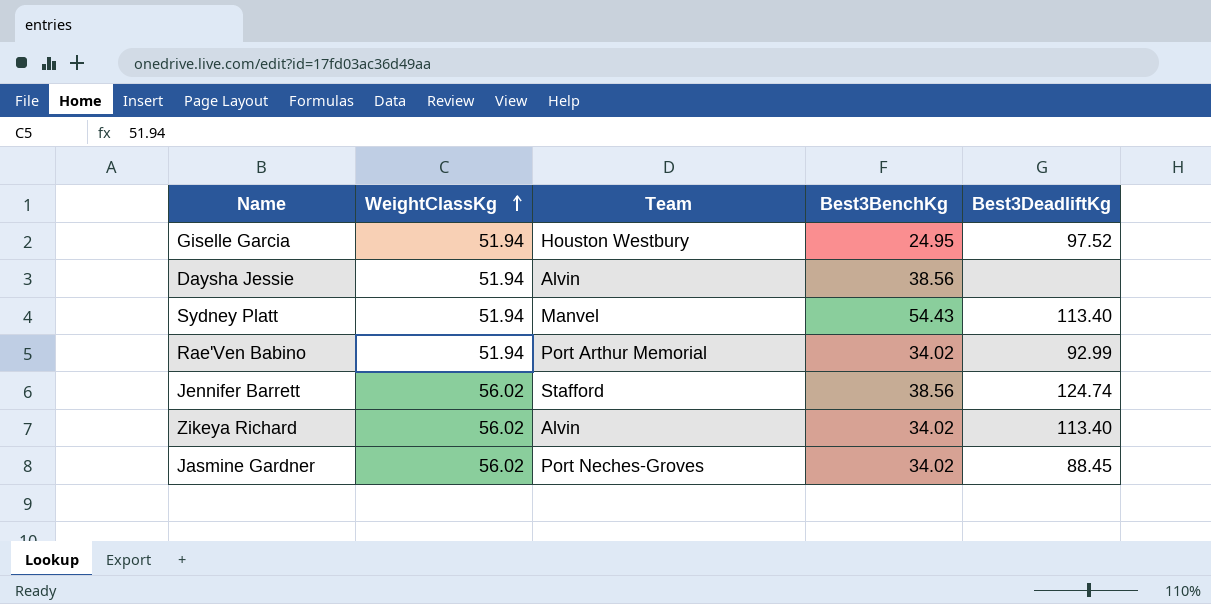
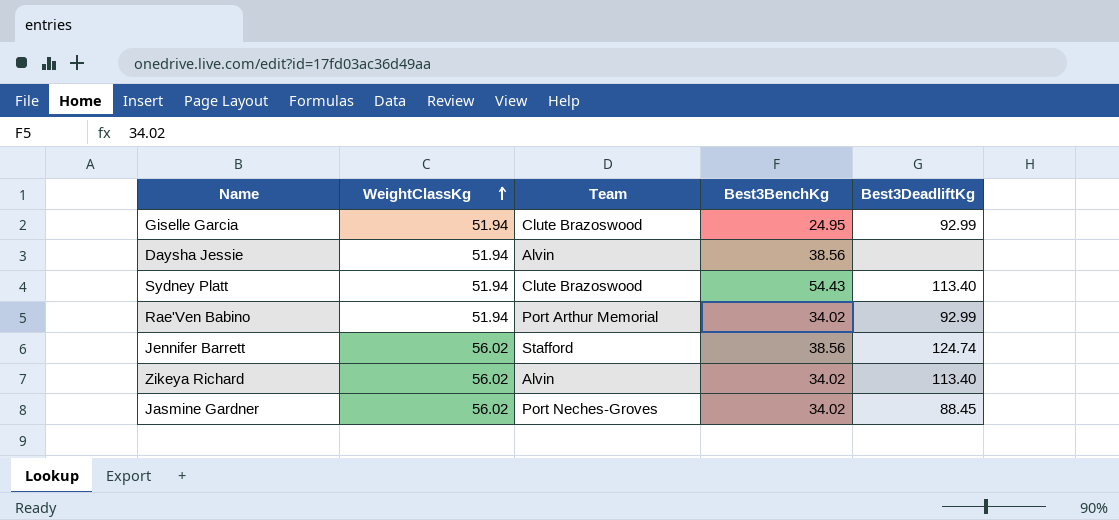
Giselle Garcia | Team: Houston Westbury -> Clute Brazoswood
Giselle Garcia | Best3DeadliftKg: 97.52 -> 92.99
Sydney Platt | Team: Manvel -> Clute Brazoswood

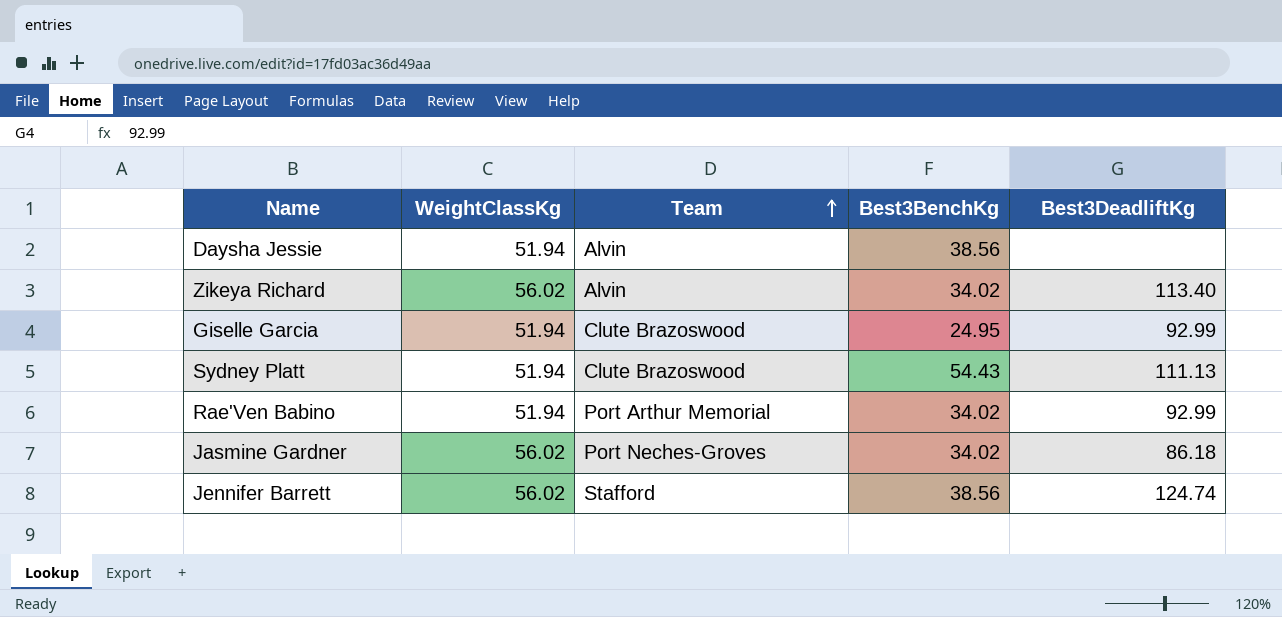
row order: WeightClassKg ascending -> Team ascending
Sydney Platt | Best3DeadliftKg: 113.40 -> 111.13
Jasmine Gardner | Best3DeadliftKg: 88.45 -> 86.18

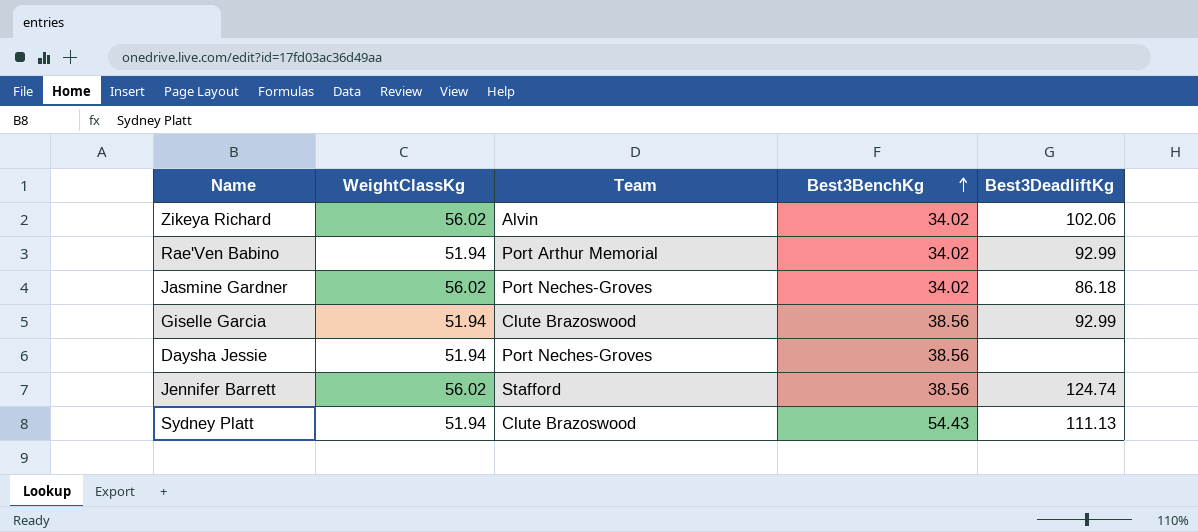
row order: Team ascending -> Best3BenchKg ascending
Zikeya Richard | Best3DeadliftKg: 113.40 -> 102.06
Giselle Garcia | Best3BenchKg: 24.95 -> 38.56
Daysha Jessie | Team: Alvin -> Port Neches-Groves

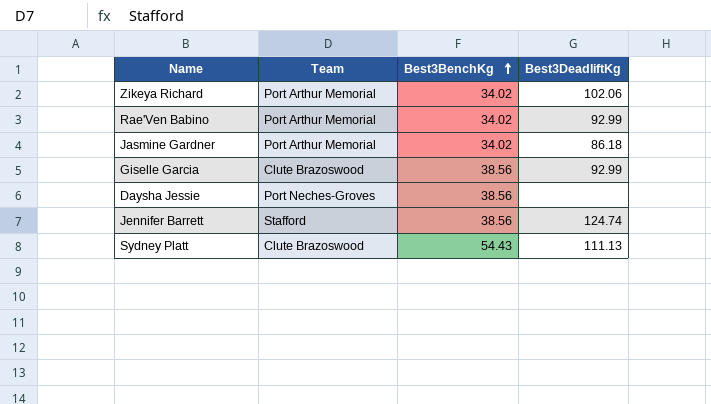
column WeightClassKg | position: 2 -> none
Zikeya Richard | Team: Alvin -> Port Arthur Memorial
Jasmine Gardner | Team: Port Neches-Groves -> Port Arthur Memorial

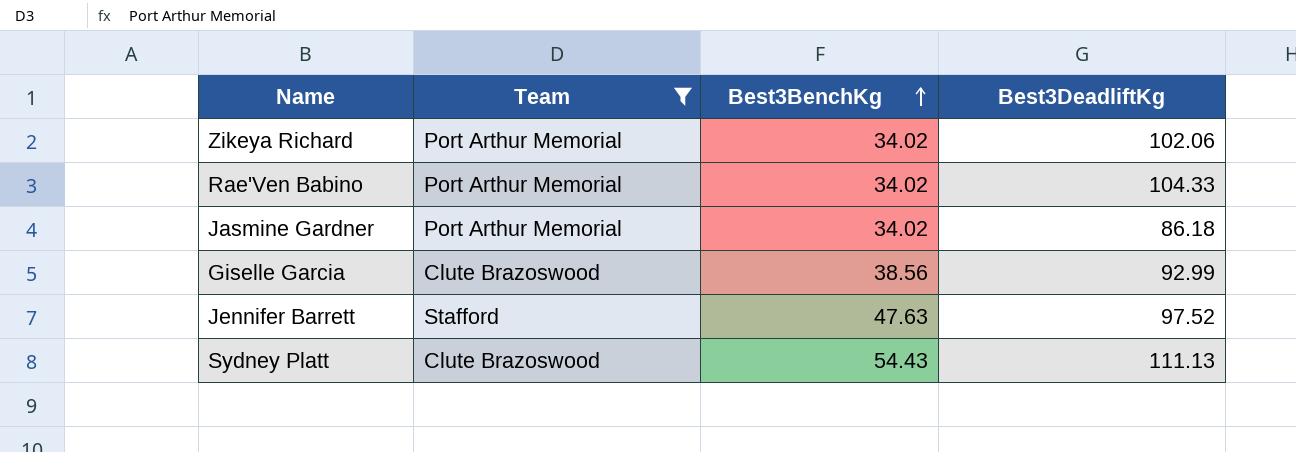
filter: none -> Team != Port Neches-Groves
Rae'Ven Babino | Best3DeadliftKg: 92.99 -> 104.33
Jennifer Barrett | Best3BenchKg: 38.56 -> 47.63
Jennifer Barrett | Best3DeadliftKg: 124.74 -> 97.52

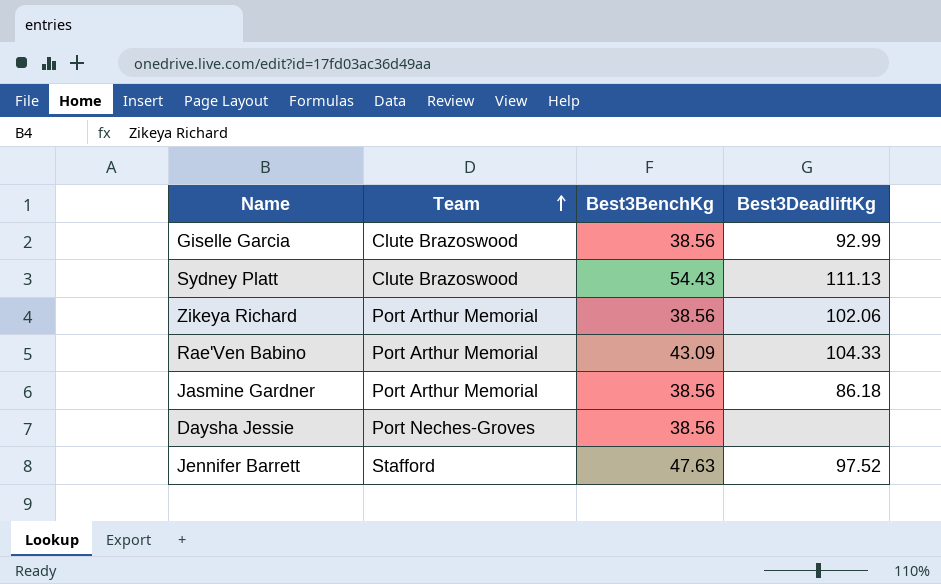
filter: Team != Port Neches-Groves -> none
row order: Best3BenchKg ascending -> Team ascending
Zikeya Richard | Best3BenchKg: 34.02 -> 38.56
Rae'Ven Babino | Best3BenchKg: 34.02 -> 43.09
Jasmine Gardner | Best3BenchKg: 34.02 -> 38.56

